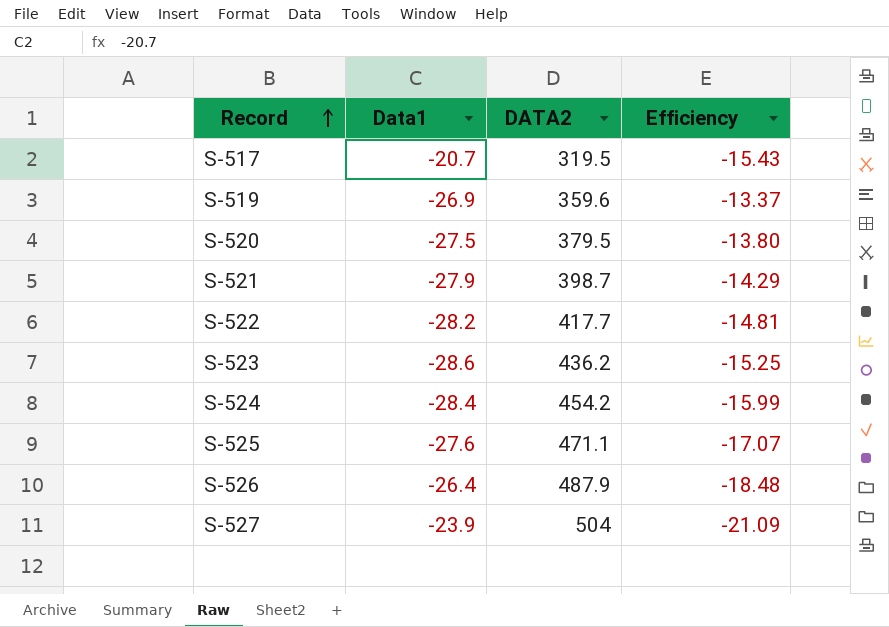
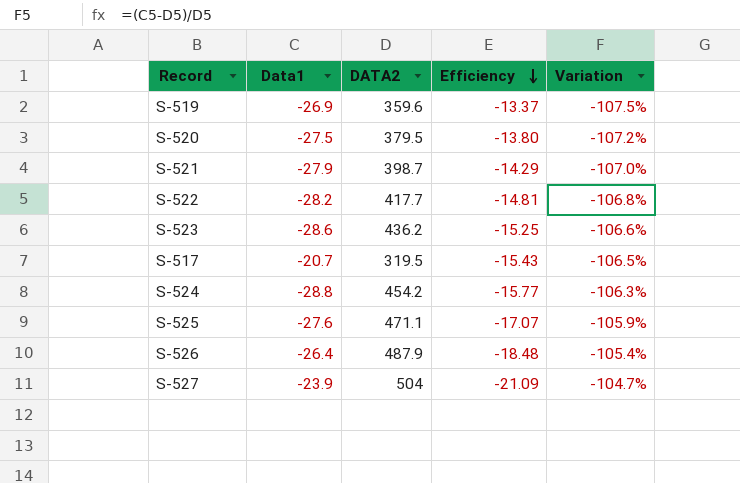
row order: Record ascending -> Efficiency descending
column Variation | formula: none -> ([Data1] - [DATA2]) / [DATA2]
S-524 | Data1: -28.4 -> -28.8
S-524 | Efficiency: -15.99 -> -15.77

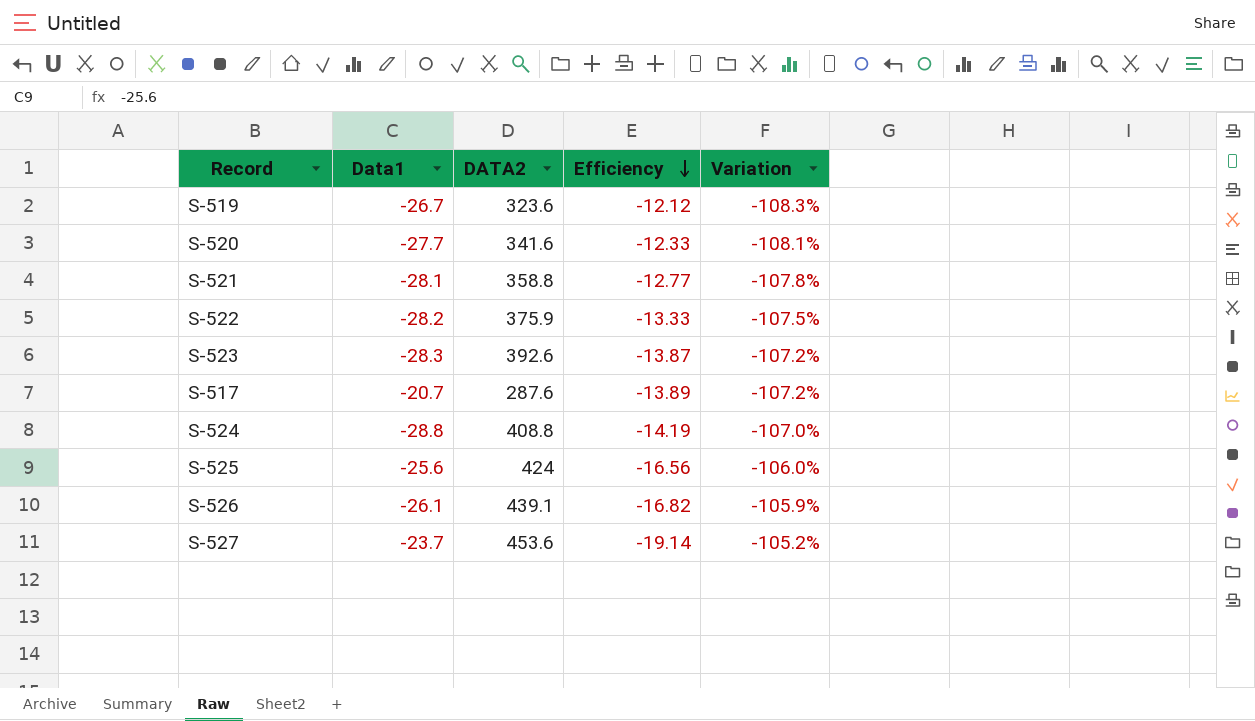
S-519 | Data1: -26.9 -> -26.7
S-519 | DATA2: 359.6 -> 323.6
S-519 | Efficiency: -13.37 -> -12.12
S-519 | Variation: -107.5% -> -108.3%
S-520 | Data1: -27.5 -> -27.7
S-520 | DATA2: 379.5 -> 341.6
S-520 | Efficiency: -13.80 -> -12.33
S-520 | Variation: -107.2% -> -108.1%
S-521 | Data1: -27.9 -> -28.1
S-521 | DATA2: 398.7 -> 358.8
S-521 | Efficiency: -14.29 -> -12.77
S-521 | Variation: -107.0% -> -107.8%
S-522 | DATA2: 417.7 -> 375.9
S-522 | Efficiency: -14.81 -> -13.33
S-522 | Variation: -106.8% -> -107.5%
S-523 | Data1: -28.6 -> -28.3
S-523 | DATA2: 436.2 -> 392.6
S-523 | Efficiency: -15.25 -> -13.87
S-523 | Variation: -106.6% -> -107.2%
S-517 | DATA2: 319.5 -> 287.6
S-517 | Efficiency: -15.43 -> -13.89
S-517 | Variation: -106.5% -> -107.2%
S-524 | DATA2: 454.2 -> 408.8
S-524 | Efficiency: -15.77 -> -14.19
S-524 | Variation: -106.3% -> -107.0%
S-525 | Data1: -27.6 -> -25.6
S-525 | DATA2: 471.1 -> 424
S-525 | Efficiency: -17.07 -> -16.56
S-525 | Variation: -105.9% -> -106.0%
S-526 | Data1: -26.4 -> -26.1
S-526 | DATA2: 487.9 -> 439.1
S-526 | Efficiency: -18.48 -> -16.82
S-526 | Variation: -105.4% -> -105.9%
S-527 | Data1: -23.9 -> -23.7
S-527 | DATA2: 504 -> 453.6
S-527 | Efficiency: -21.09 -> -19.14
S-527 | Variation: -104.7% -> -105.2%

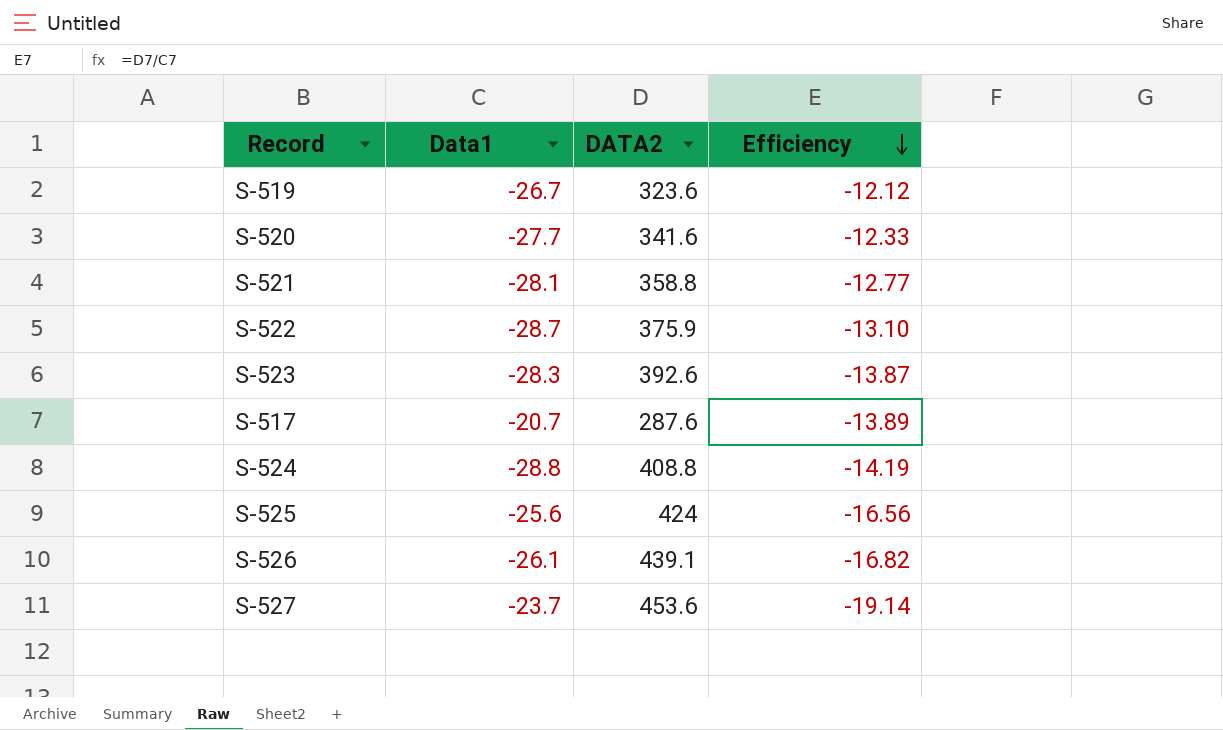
column Variation | formula: ([Data1] - [DATA2]) / [DATA2] -> none
S-522 | Data1: -28.2 -> -28.7
S-522 | Efficiency: -13.33 -> -13.10

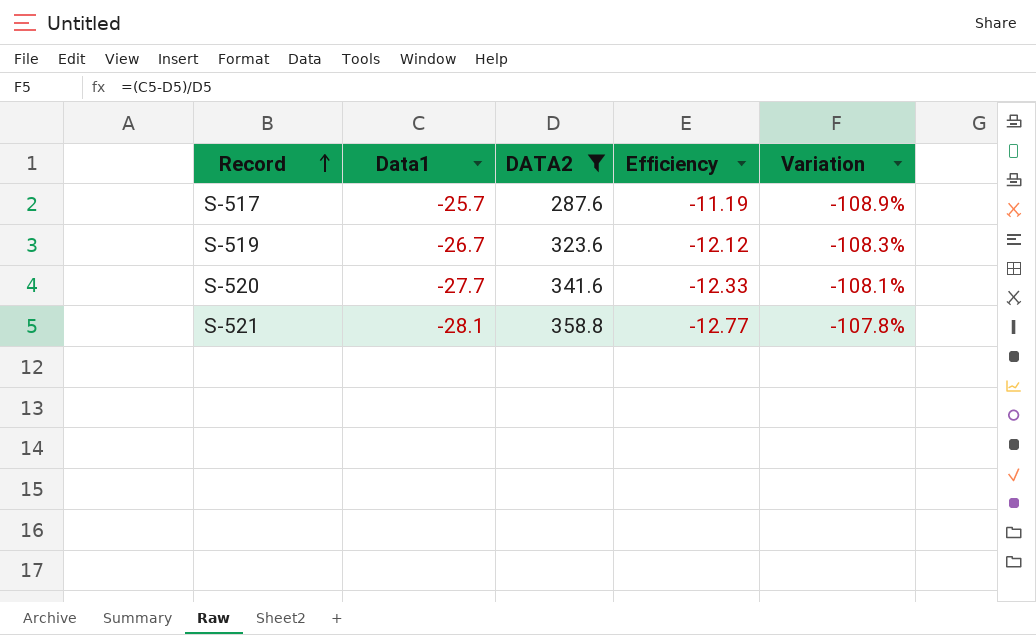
filter: none -> DATA2 <= 358.8
row order: Efficiency descending -> Record ascending
column Variation | formula: none -> ([Data1] - [DATA2]) / [DATA2]
S-517 | Data1: -20.7 -> -25.7
S-517 | Efficiency: -13.89 -> -11.19

